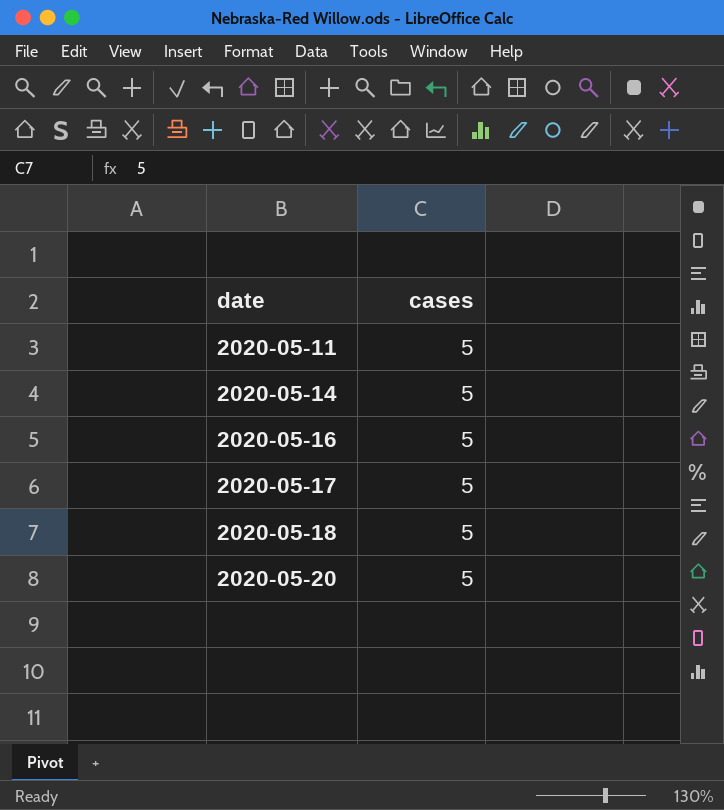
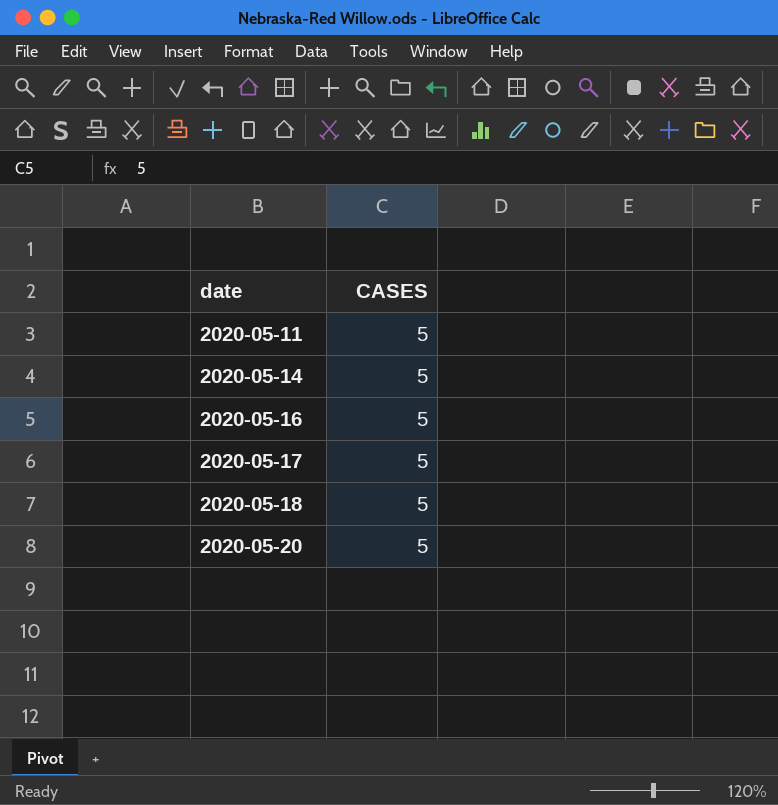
column name: cases -> CASES

